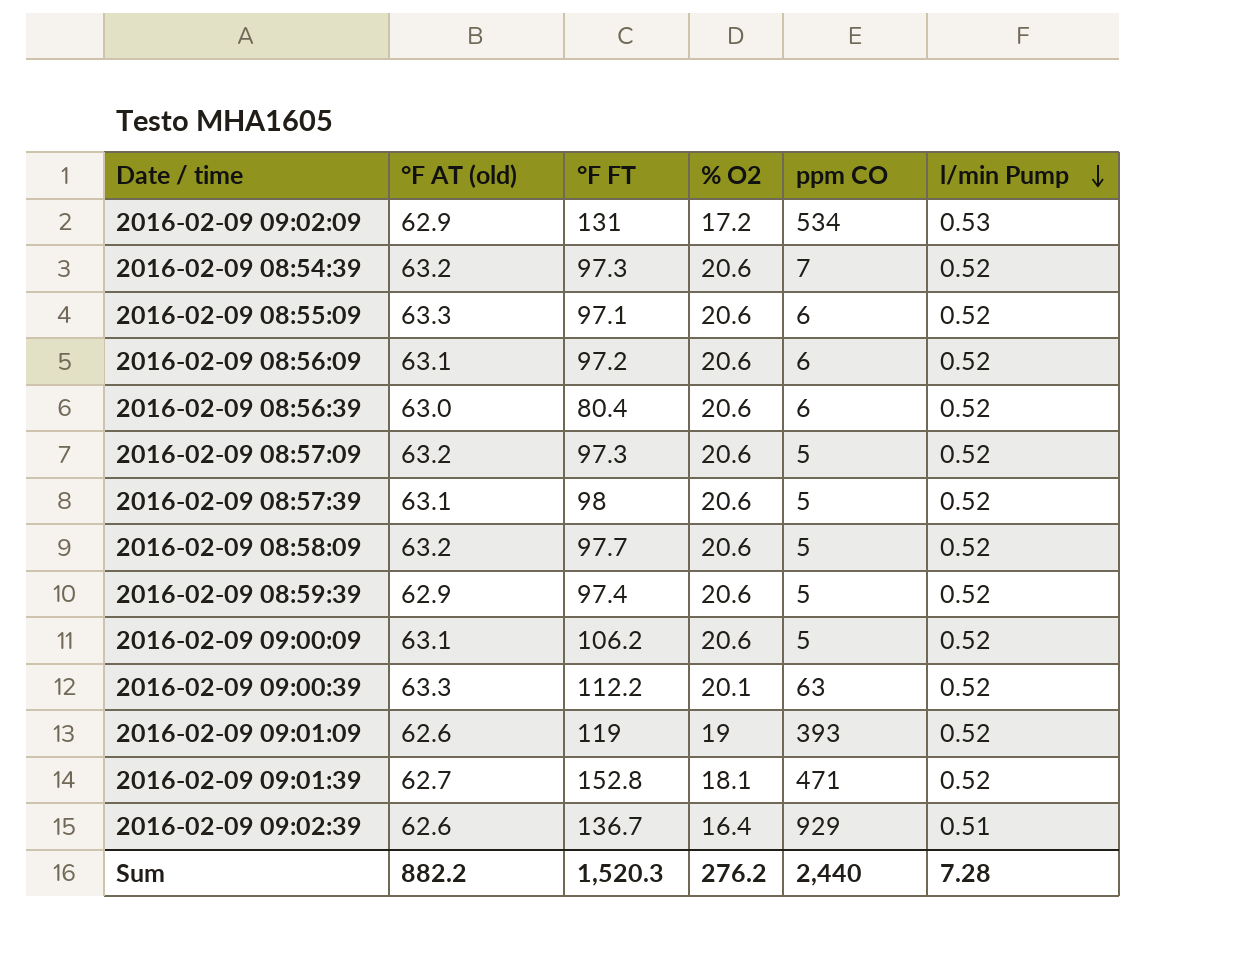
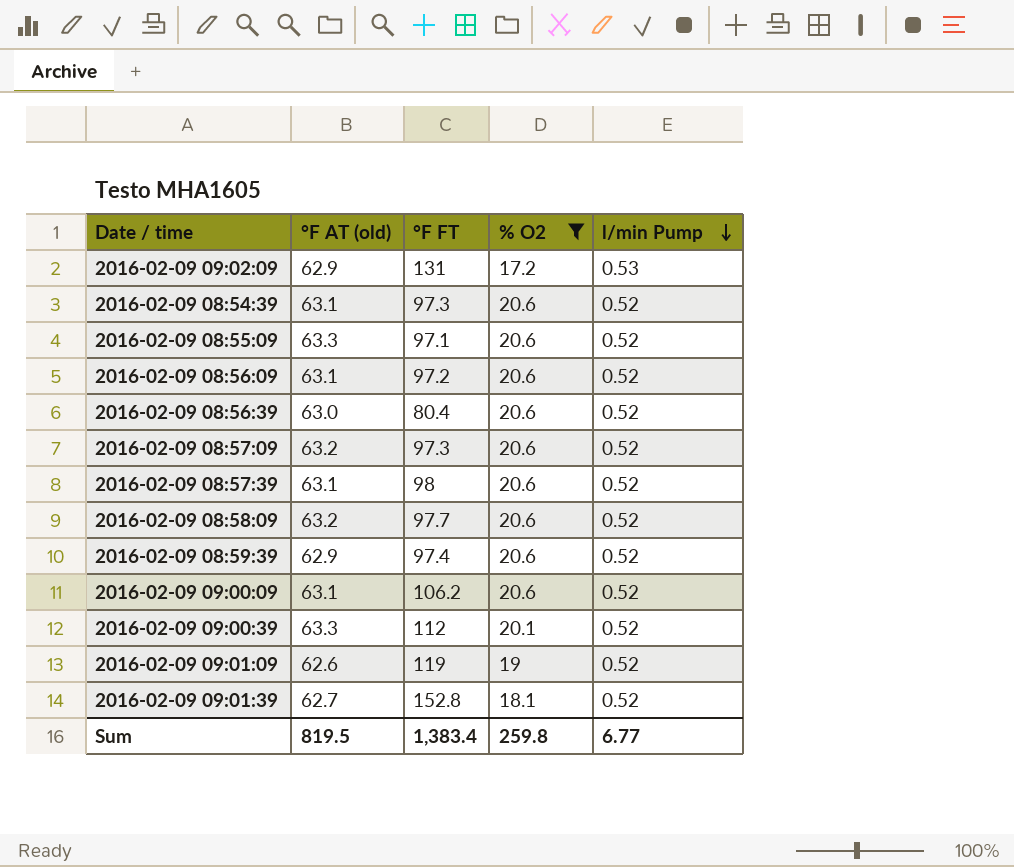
filter: none -> % O2 != 16.4
column ppm CO | position: 5 -> none
2016-02-09 08:54:39 | °F AT (old): 63.2 -> 63.1
2016-02-09 09:00:39 | °F FT: 112.2 -> 112
Sum | °F AT (old): 882.2 -> 819.5
Sum | °F FT: 1,520.3 -> 1,383.4
Sum | % O2: 276.2 -> 259.8
Sum | l/min Pump: 7.28 -> 6.77

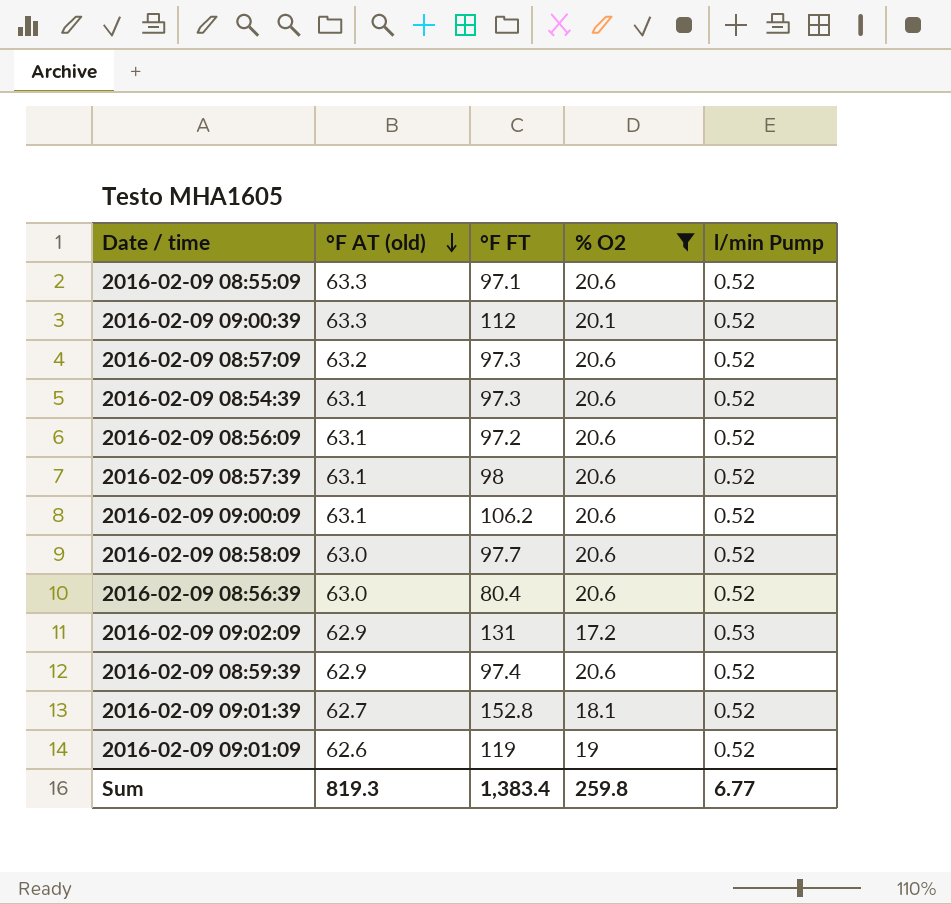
row order: l/min Pump descending -> °F AT (old) descending
2016-02-09 08:58:09 | °F AT (old): 63.2 -> 63.0
Sum | °F AT (old): 819.5 -> 819.3

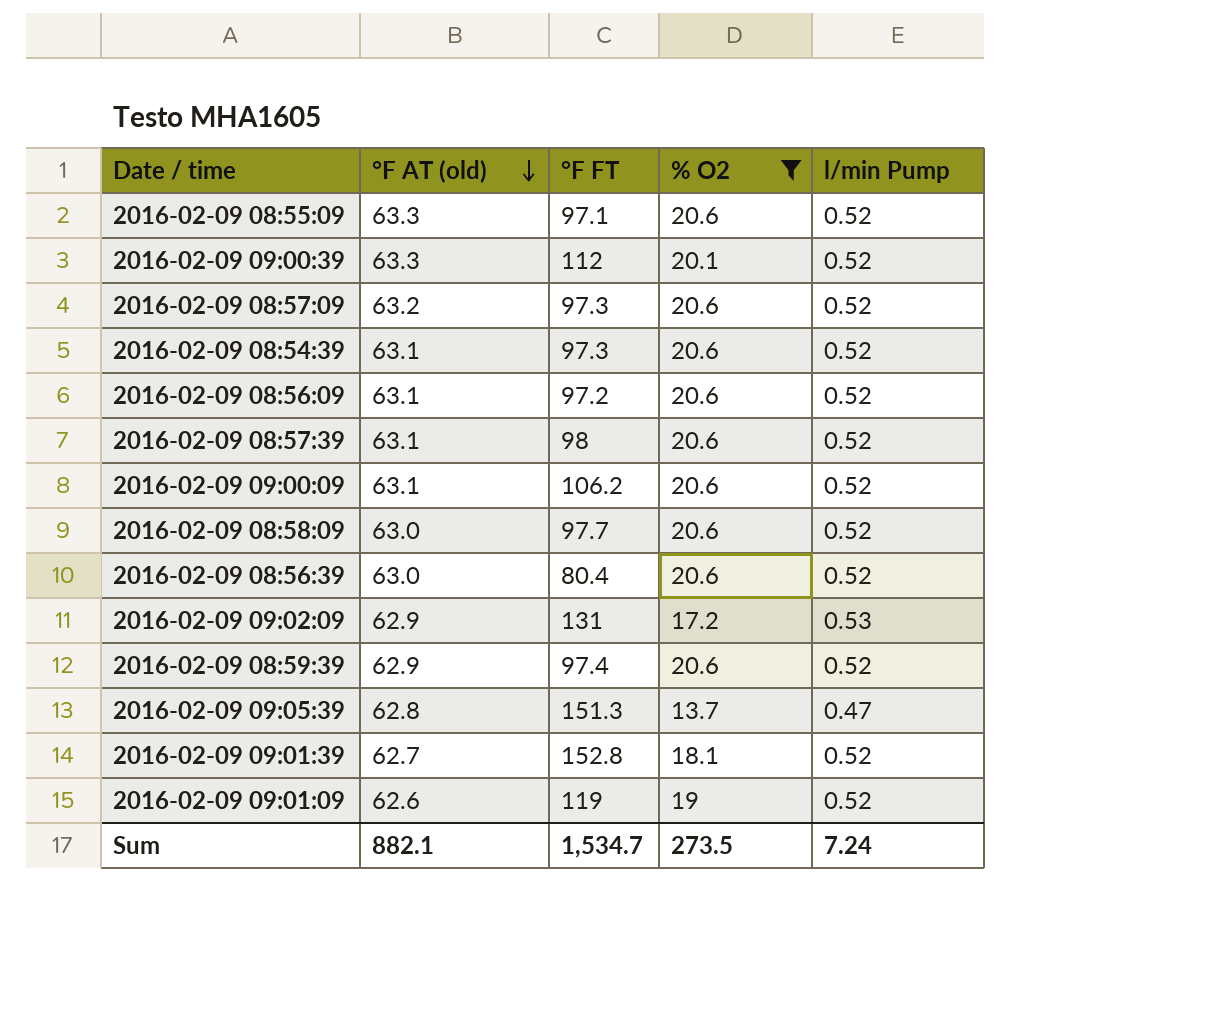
row 2016-02-09 09:05:39: none -> 62.8 | 151.3 | 13.7 | 0.47
Sum | °F AT (old): 819.3 -> 882.1
Sum | °F FT: 1,383.4 -> 1,534.7
Sum | % O2: 259.8 -> 273.5
Sum | l/min Pump: 6.77 -> 7.24

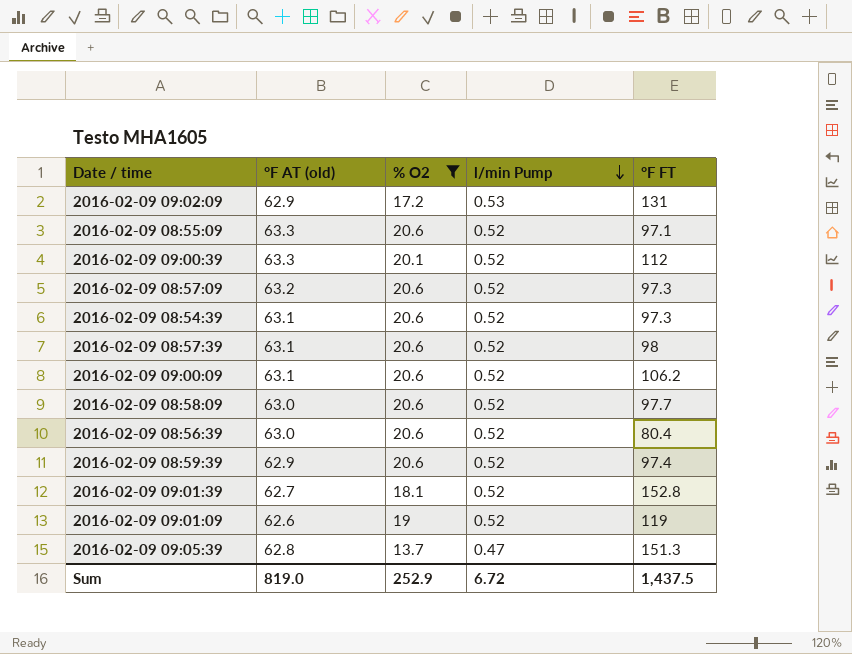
row order: °F AT (old) descending -> l/min Pump descending
column °F FT | position: 3 -> 5
row 2016-02-09 08:56:09: 63.1 | 97.2 | 20.6 | 0.52 -> none
Sum | °F AT (old): 882.1 -> 819.0
Sum | % O2: 273.5 -> 252.9
Sum | l/min Pump: 7.24 -> 6.72
Sum | °F FT: 1,534.7 -> 1,437.5

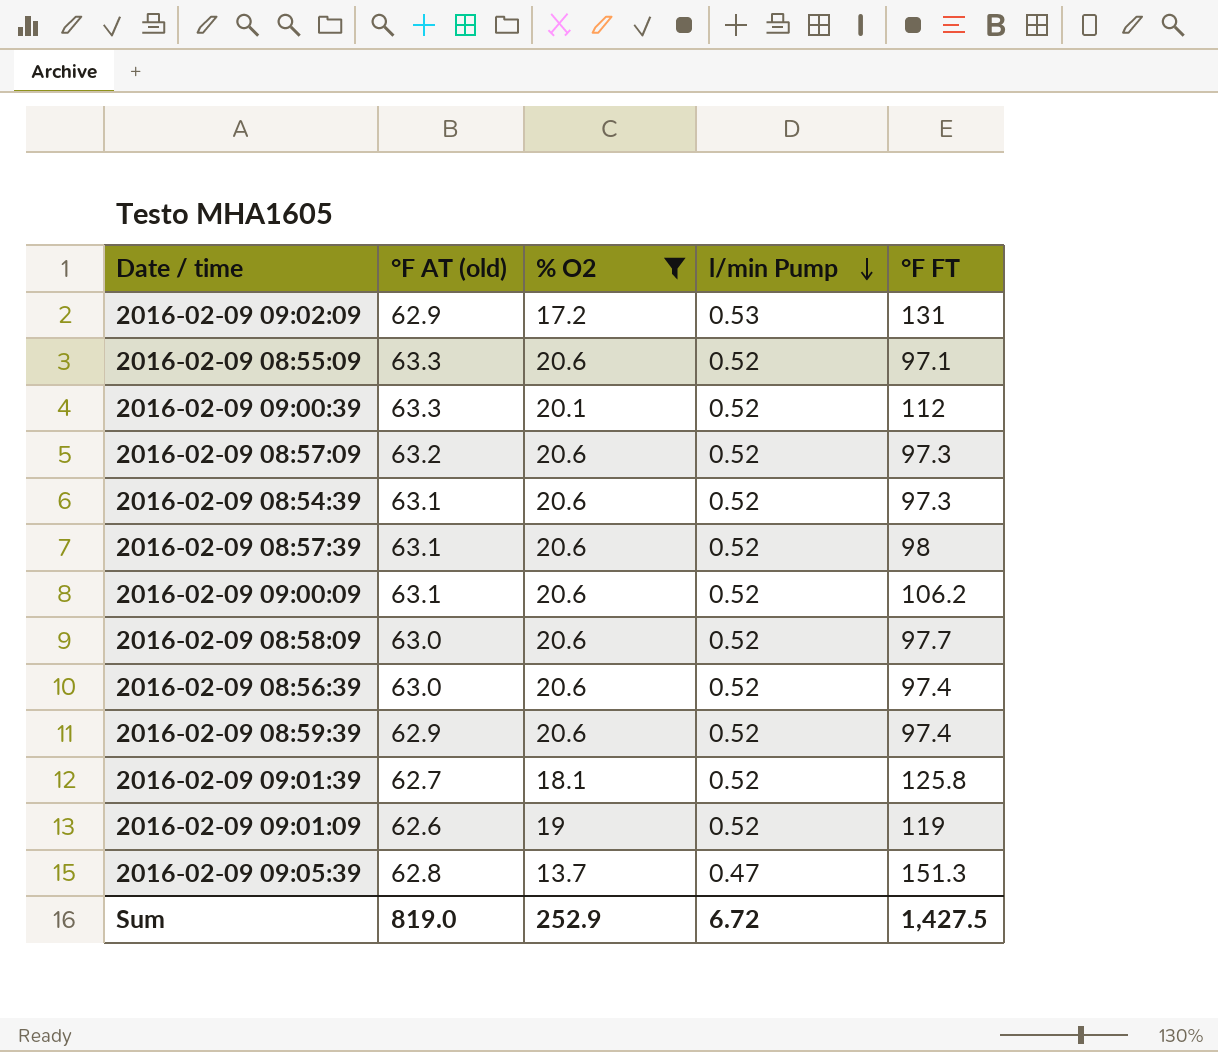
2016-02-09 08:56:39 | °F FT: 80.4 -> 97.4
2016-02-09 09:01:39 | °F FT: 152.8 -> 125.8
Sum | °F FT: 1,437.5 -> 1,427.5

